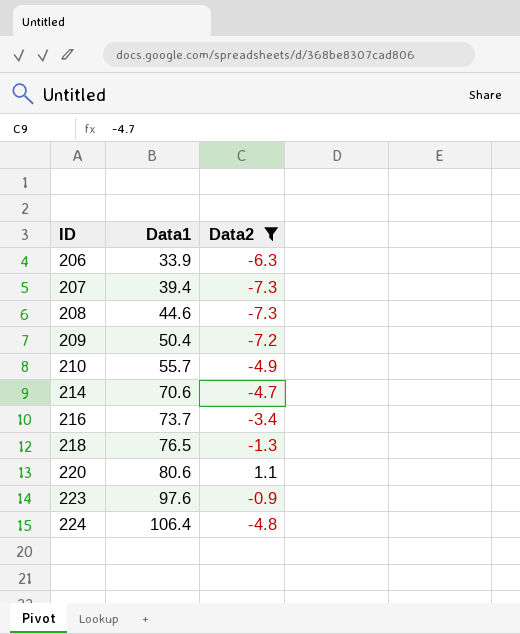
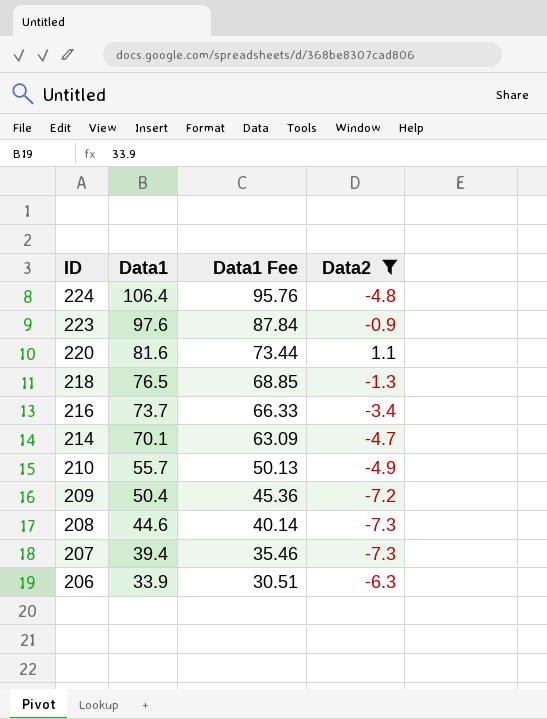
row order: ID ascending -> ID descending
column Data1 Fee | formula: none -> [Data1] * 0.9
220 | Data1: 80.6 -> 81.6
214 | Data1: 70.6 -> 70.1

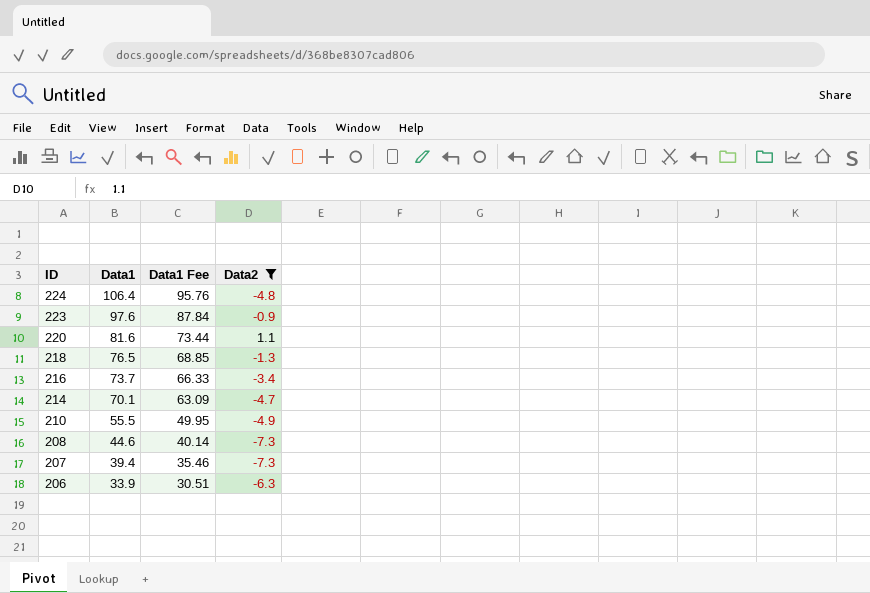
row 209: 50.4 | 45.36 | -7.2 -> none
210 | Data1: 55.7 -> 55.5
210 | Data1 Fee: 50.13 -> 49.95

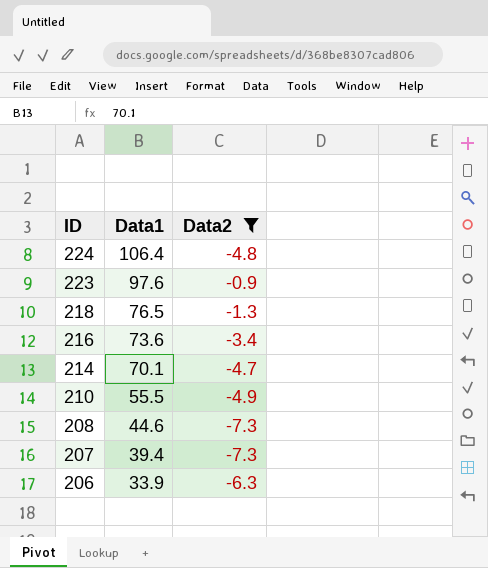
column Data1 Fee | formula: [Data1] * 0.9 -> none
row 220: 81.6 | 73.44 | 1.1 -> none
216 | Data1: 73.7 -> 73.6

